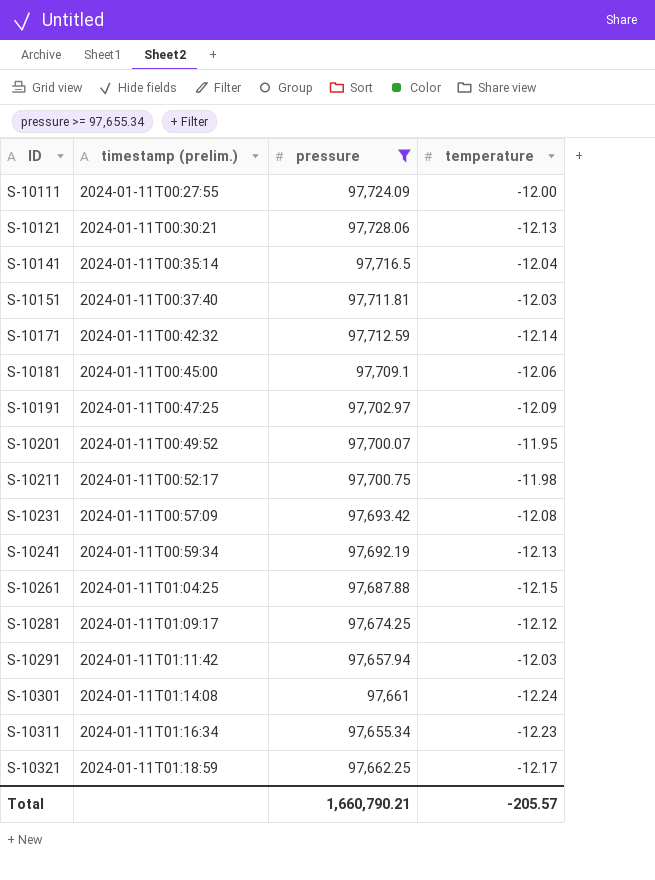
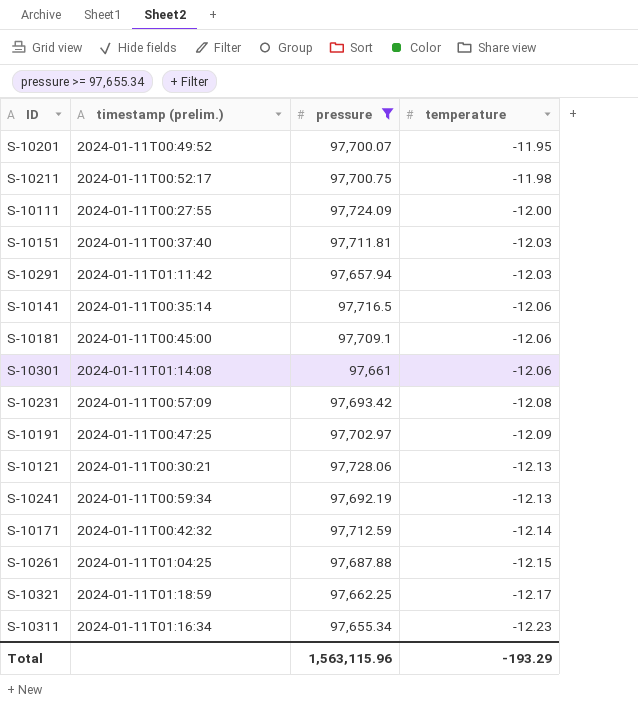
row order: ID ascending -> temperature descending
row S-10281: 2024-01-11T01:09:17 | 97,674.25 | -12.12 -> none
S-10141 | temperature: -12.04 -> -12.06
S-10301 | temperature: -12.24 -> -12.06
Total | pressure: 1,660,790.21 -> 1,563,115.96
Total | temperature: -205.57 -> -193.29

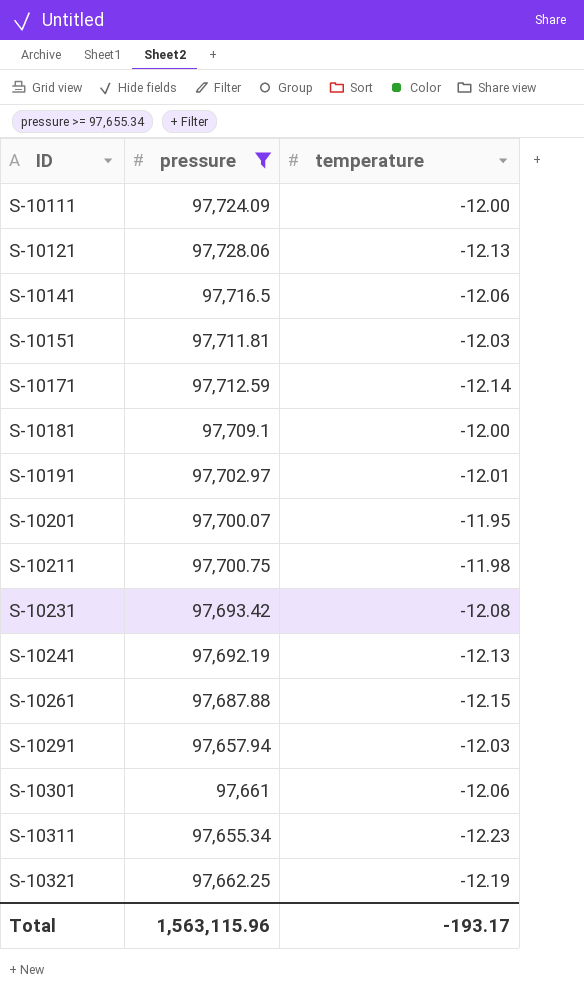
row order: temperature descending -> ID ascending
column timestamp (prelim.) | position: 2 -> none
S-10181 | temperature: -12.06 -> -12.00
S-10191 | temperature: -12.09 -> -12.01
S-10321 | temperature: -12.17 -> -12.19
Total | temperature: -193.29 -> -193.17

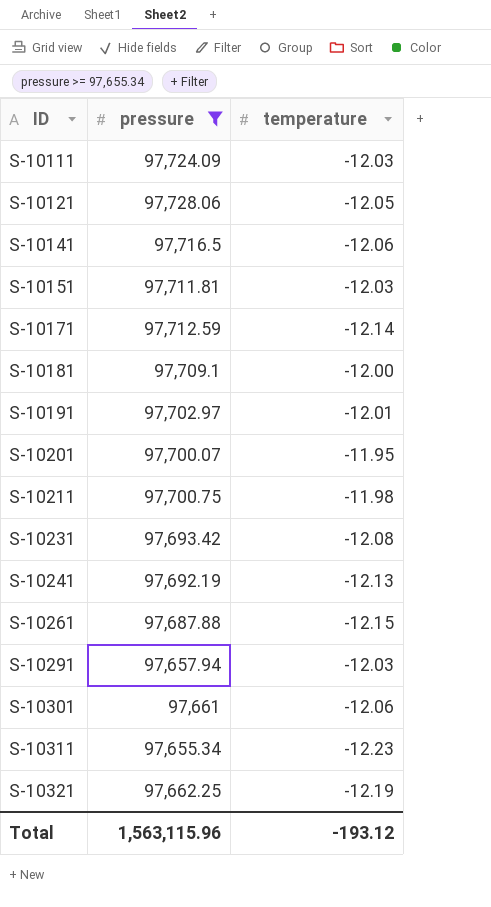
S-10111 | temperature: -12.00 -> -12.03
S-10121 | temperature: -12.13 -> -12.05
Total | temperature: -193.17 -> -193.12

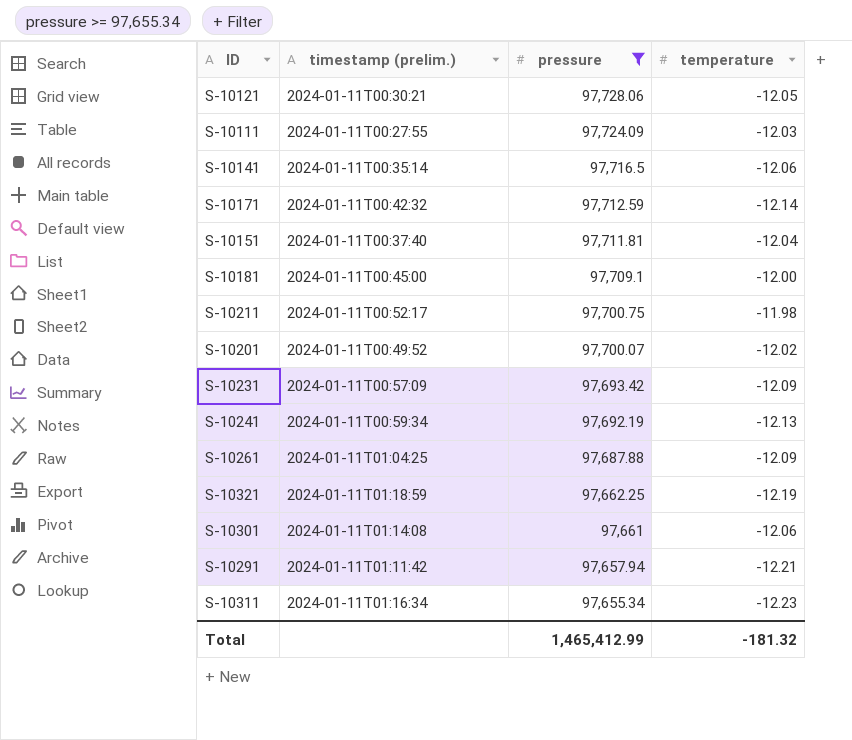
row order: ID ascending -> pressure descending
column timestamp (prelim.) | position: none -> 2
row S-10191: 97,702.97 | -12.01 -> none
S-10151 | temperature: -12.03 -> -12.04
S-10201 | temperature: -11.95 -> -12.02
S-10231 | temperature: -12.08 -> -12.09
S-10261 | temperature: -12.15 -> -12.09
S-10291 | temperature: -12.03 -> -12.21
Total | pressure: 1,563,115.96 -> 1,465,412.99
Total | temperature: -193.12 -> -181.32

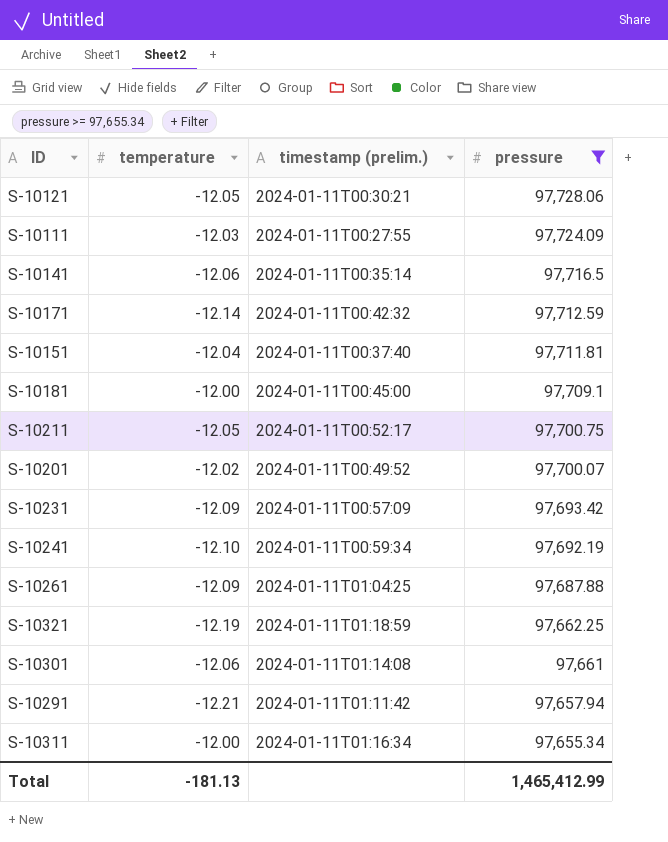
column temperature | position: 4 -> 2
S-10211 | temperature: -11.98 -> -12.05
S-10241 | temperature: -12.13 -> -12.10
S-10311 | temperature: -12.23 -> -12.00
Total | temperature: -181.32 -> -181.13

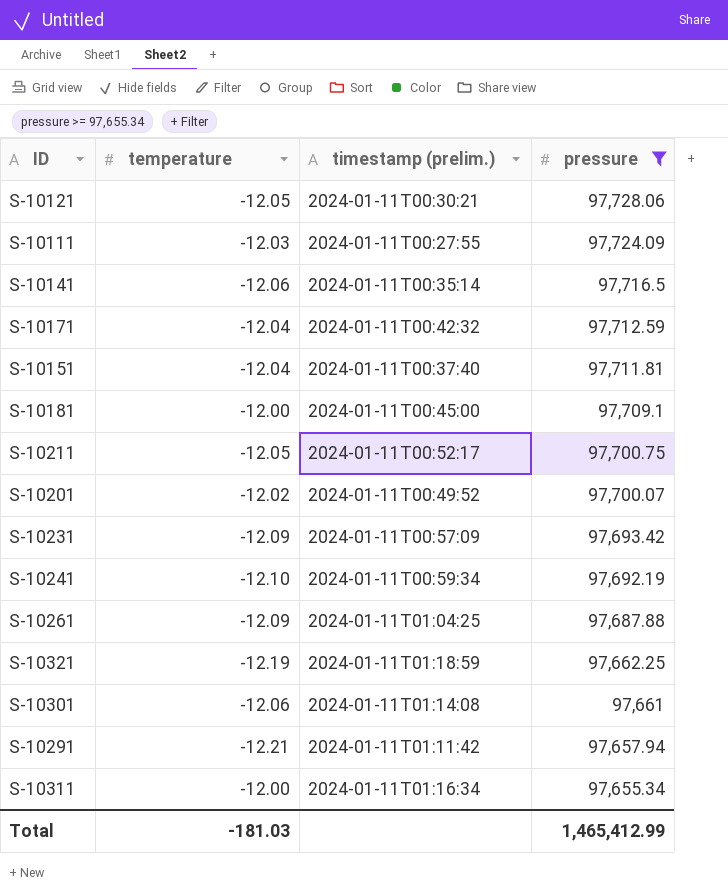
S-10171 | temperature: -12.14 -> -12.04
Total | temperature: -181.13 -> -181.03

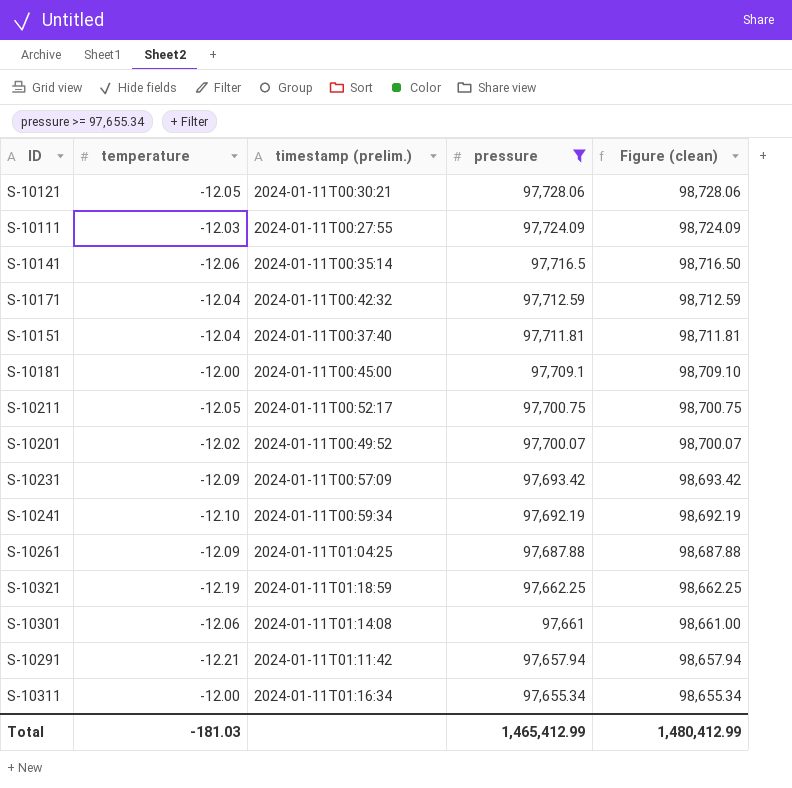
column Figure (clean) | formula: none -> [pressure] + 1000

